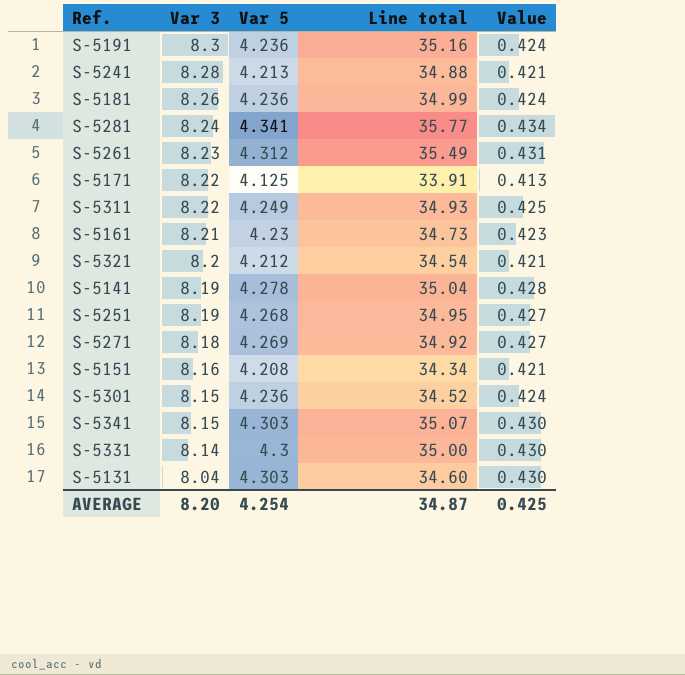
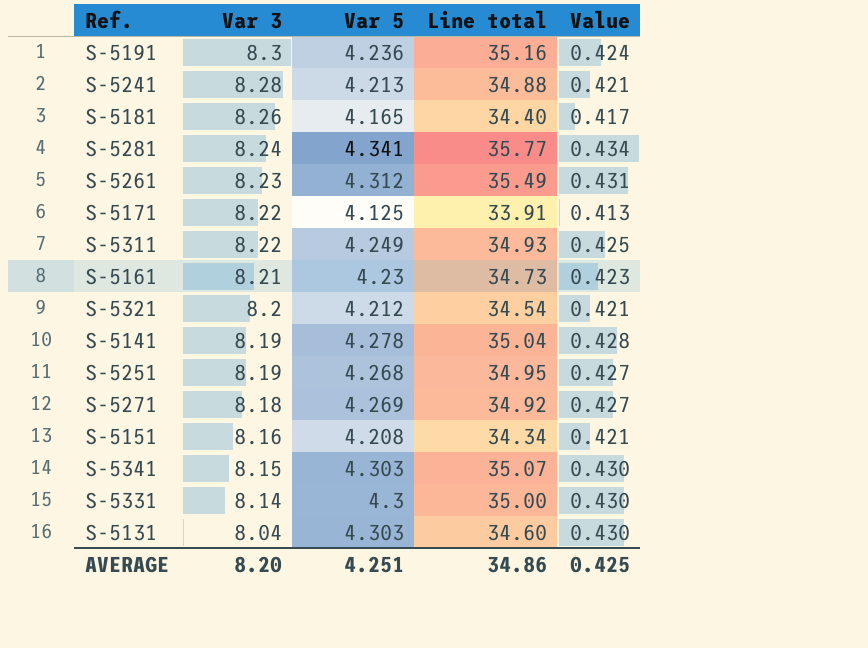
row S-5301: 8.15 | 4.236 | 34.52 | 0.424 -> none
S-5181 | Var 5: 4.236 -> 4.165
S-5181 | Line total: 34.99 -> 34.40
S-5181 | Value: 0.424 -> 0.417
AVERAGE | Var 5: 4.254 -> 4.251
AVERAGE | Line total: 34.87 -> 34.86

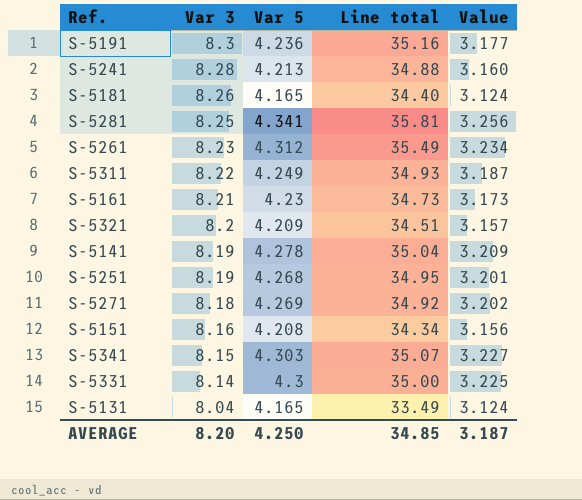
column Value | formula: [Var 5] * 0.1 -> [Var 5] * 0.75
row S-5171: 8.22 | 4.125 | 33.91 | 0.413 -> none
S-5281 | Var 3: 8.24 -> 8.25
S-5281 | Line total: 35.77 -> 35.81
S-5321 | Var 5: 4.212 -> 4.209
S-5321 | Line total: 34.54 -> 34.51
S-5131 | Var 5: 4.303 -> 4.165
S-5131 | Line total: 34.60 -> 33.49
AVERAGE | Var 5: 4.251 -> 4.250
AVERAGE | Line total: 34.86 -> 34.85
AVERAGE | Value: 0.425 -> 3.187

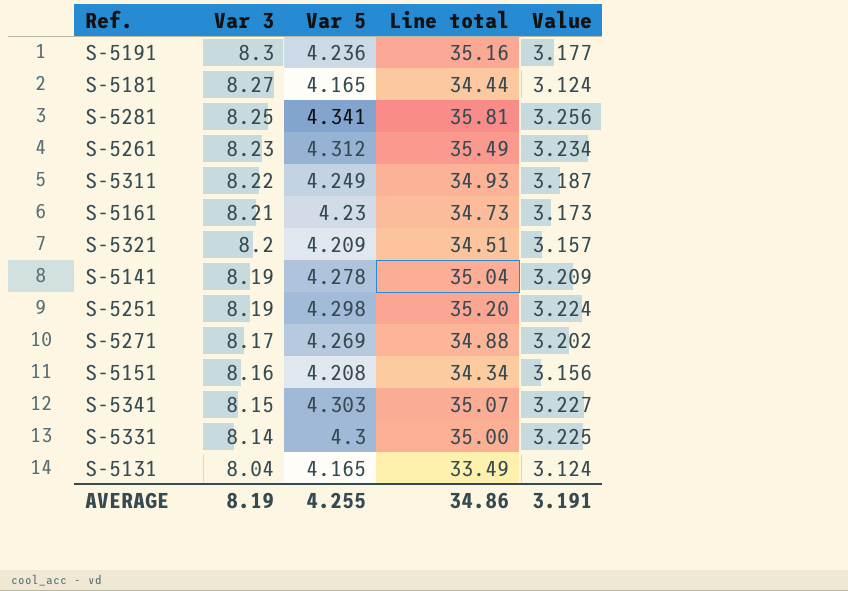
row S-5241: 8.28 | 4.213 | 34.88 | 3.160 -> none
S-5181 | Var 3: 8.26 -> 8.27
S-5181 | Line total: 34.40 -> 34.44
S-5251 | Var 5: 4.268 -> 4.298
S-5251 | Line total: 34.95 -> 35.20
S-5251 | Value: 3.201 -> 3.224
S-5271 | Var 3: 8.18 -> 8.17
S-5271 | Line total: 34.92 -> 34.88
AVERAGE | Var 3: 8.20 -> 8.19
AVERAGE | Var 5: 4.250 -> 4.255
AVERAGE | Line total: 34.85 -> 34.86
AVERAGE | Value: 3.187 -> 3.191

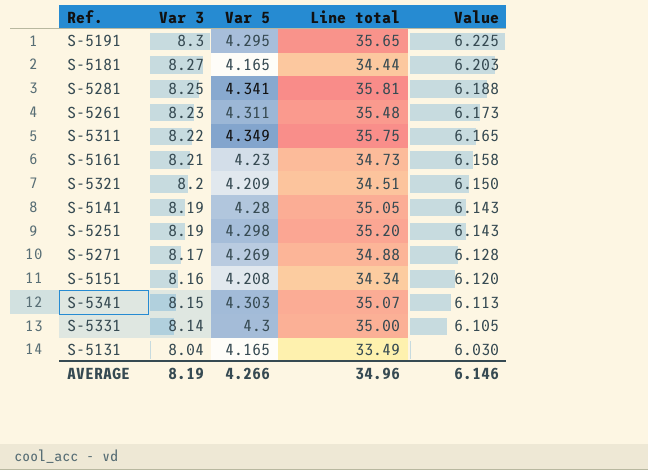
column Value | formula: [Var 5] * 0.75 -> [Var 3] * 0.75
S-5191 | Var 5: 4.236 -> 4.295
S-5191 | Line total: 35.16 -> 35.65
S-5261 | Var 5: 4.312 -> 4.311
S-5261 | Line total: 35.49 -> 35.48
S-5311 | Var 5: 4.249 -> 4.349
S-5311 | Line total: 34.93 -> 35.75
S-5141 | Var 5: 4.278 -> 4.28
S-5141 | Line total: 35.04 -> 35.05
AVERAGE | Var 5: 4.255 -> 4.266
AVERAGE | Line total: 34.86 -> 34.96
AVERAGE | Value: 3.191 -> 6.146

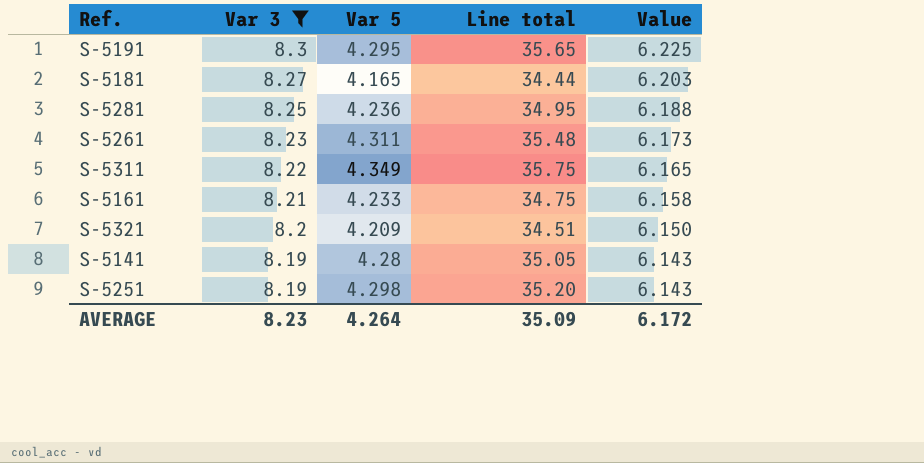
filter: none -> Var 3 >= 8.19
S-5281 | Var 5: 4.341 -> 4.236
S-5281 | Line total: 35.81 -> 34.95
S-5161 | Var 5: 4.23 -> 4.233
S-5161 | Line total: 34.73 -> 34.75
AVERAGE | Var 3: 8.19 -> 8.23
AVERAGE | Var 5: 4.266 -> 4.264
AVERAGE | Line total: 34.96 -> 35.09
AVERAGE | Value: 6.146 -> 6.172

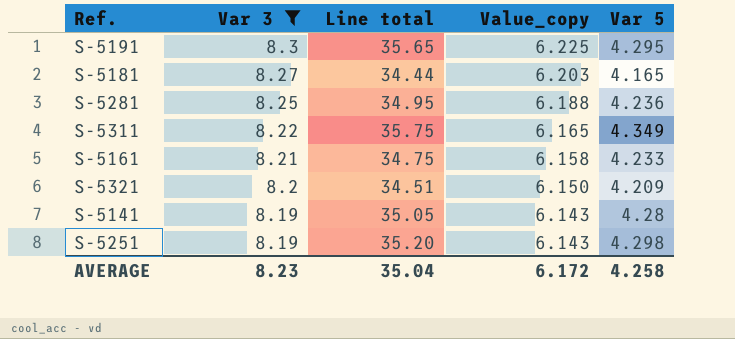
column name: Value -> Value_copy
column Var 5 | position: 3 -> 5
row S-5261: 8.23 | 4.311 | 35.48 | 6.173 -> none
AVERAGE | Line total: 35.09 -> 35.04
AVERAGE | Var 5: 4.264 -> 4.258

